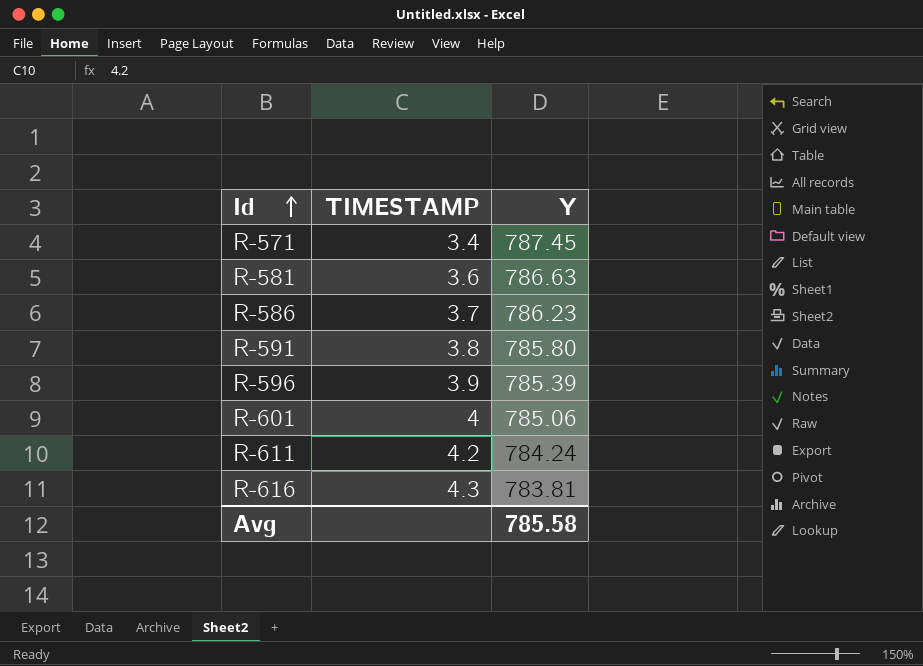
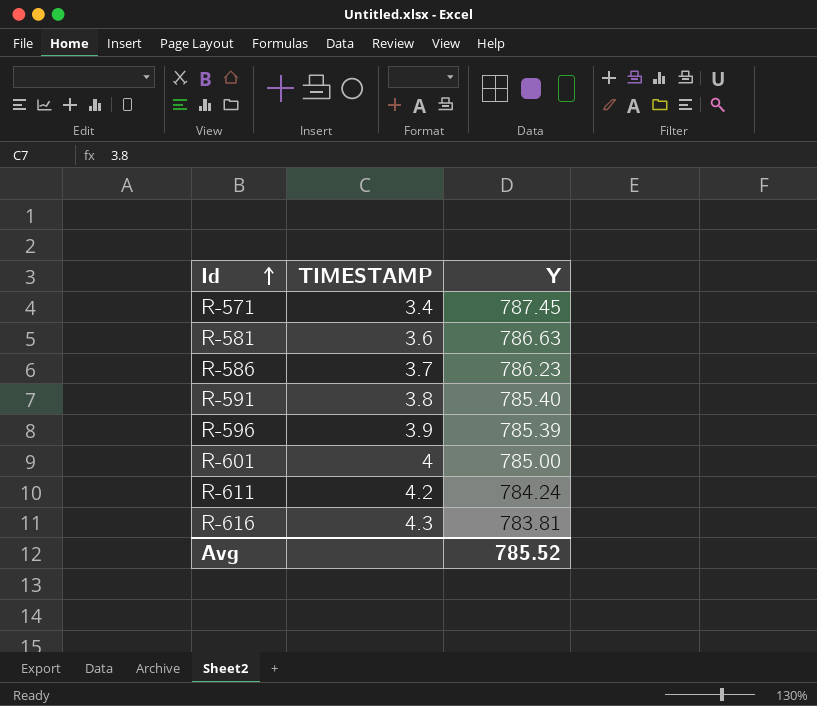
R-591 | Y: 785.80 -> 785.40
R-601 | Y: 785.06 -> 785.00
Avg | Y: 785.58 -> 785.52

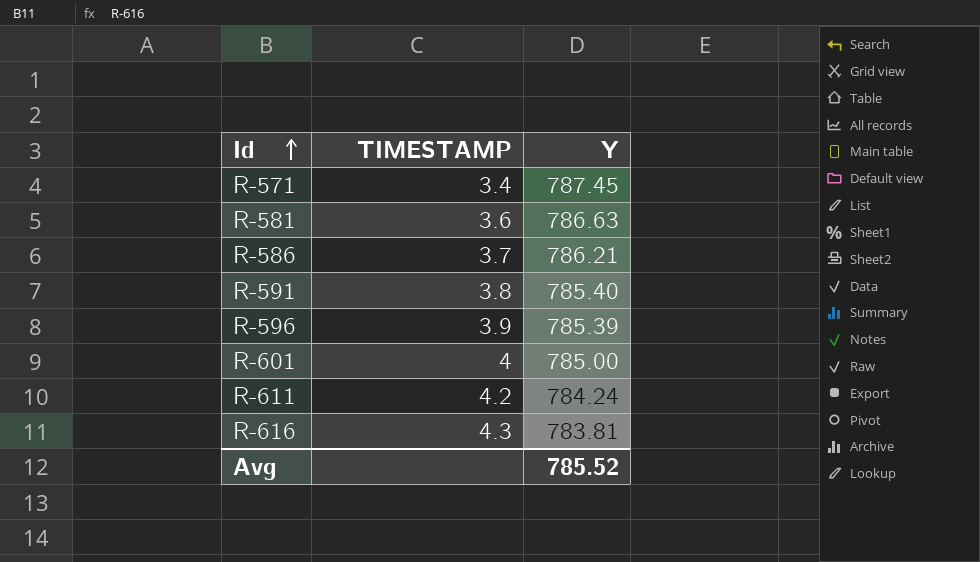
R-586 | Y: 786.23 -> 786.21

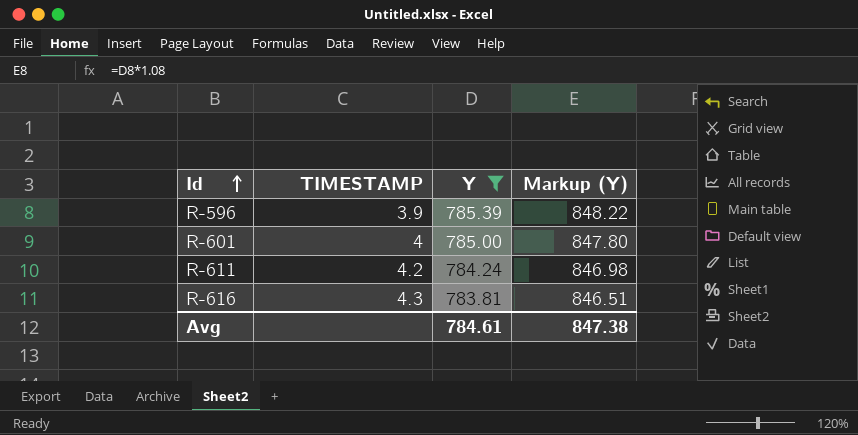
filter: none -> Y <= 785.39
column Markup (Y) | formula: none -> [Y] * 1.08
Avg | Y: 785.52 -> 784.61

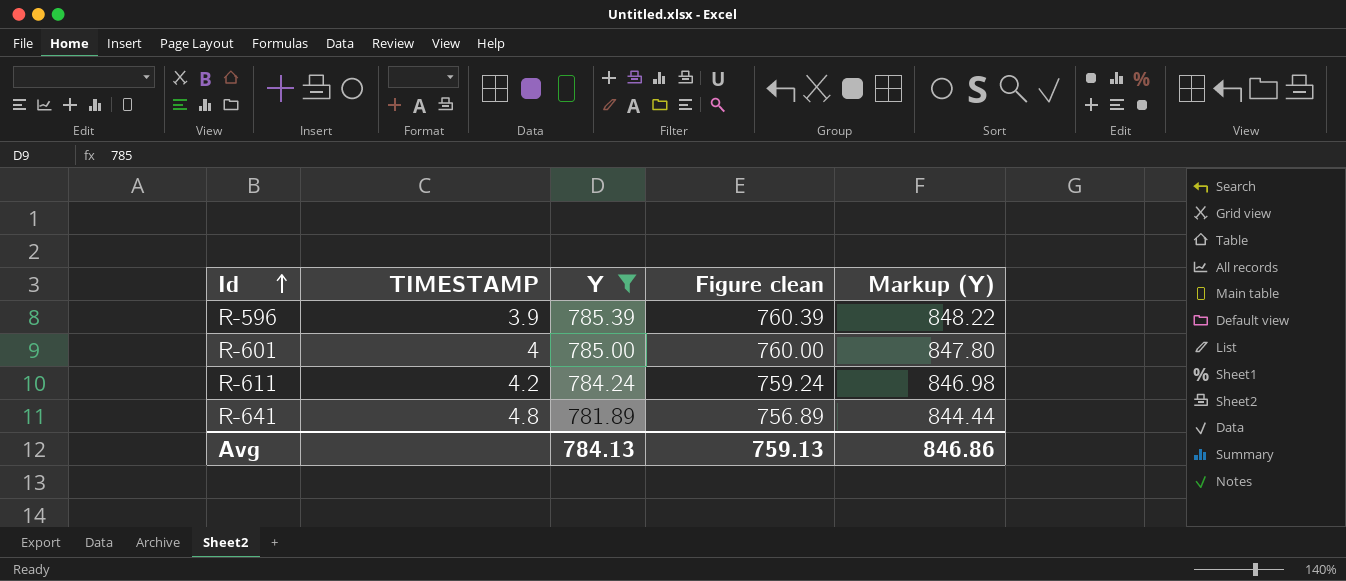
column Figure clean | formula: none -> [Y] - 25
row R-616: 4.3 | 783.81 | 846.51 -> none
row R-641: none -> 4.8 | 781.89 | 756.89 | 844.44
Avg | Y: 784.61 -> 784.13
Avg | Markup (Y): 847.38 -> 846.86

